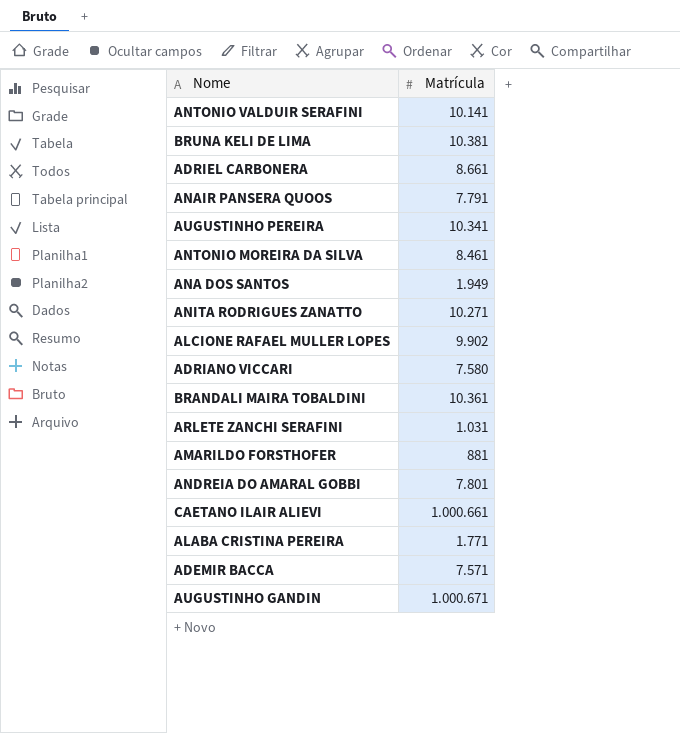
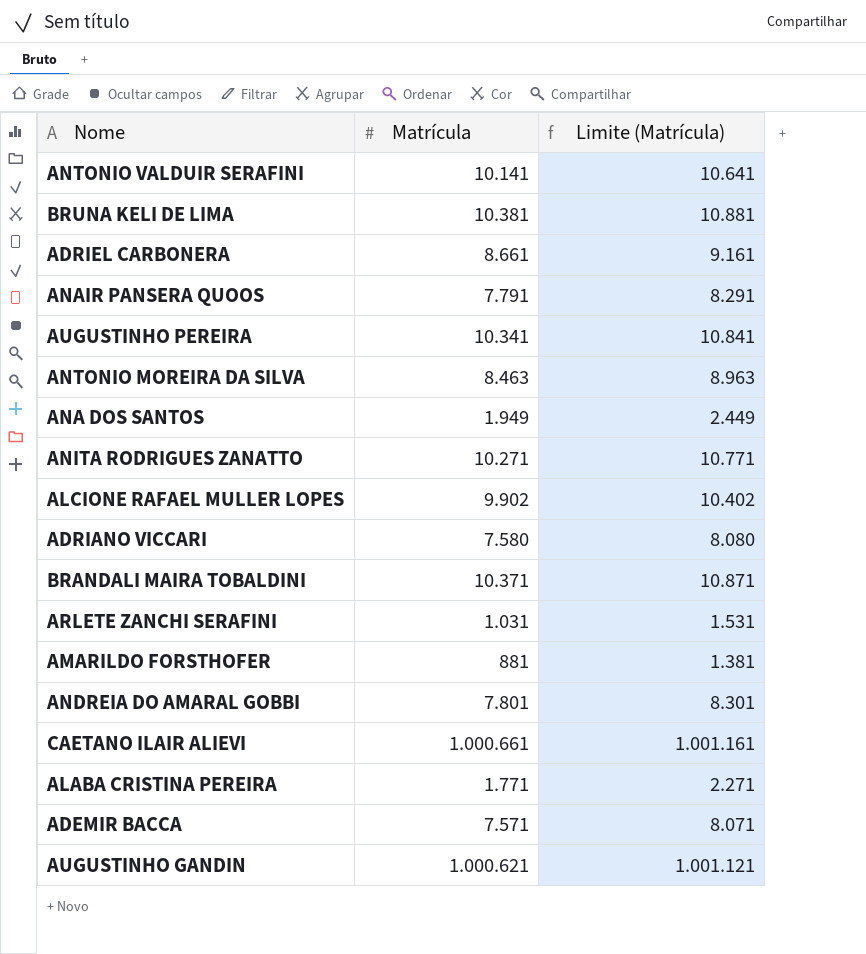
column Limite (Matrícula) | formula: none -> [Matrícula] + 500
ANTONIO MOREIRA DA SILVA | Matrícula: 8.461 -> 8.463
BRANDALI MAIRA TOBALDINI | Matrícula: 10.361 -> 10.371
AUGUSTINHO GANDIN | Matrícula: 1.000.671 -> 1.000.621

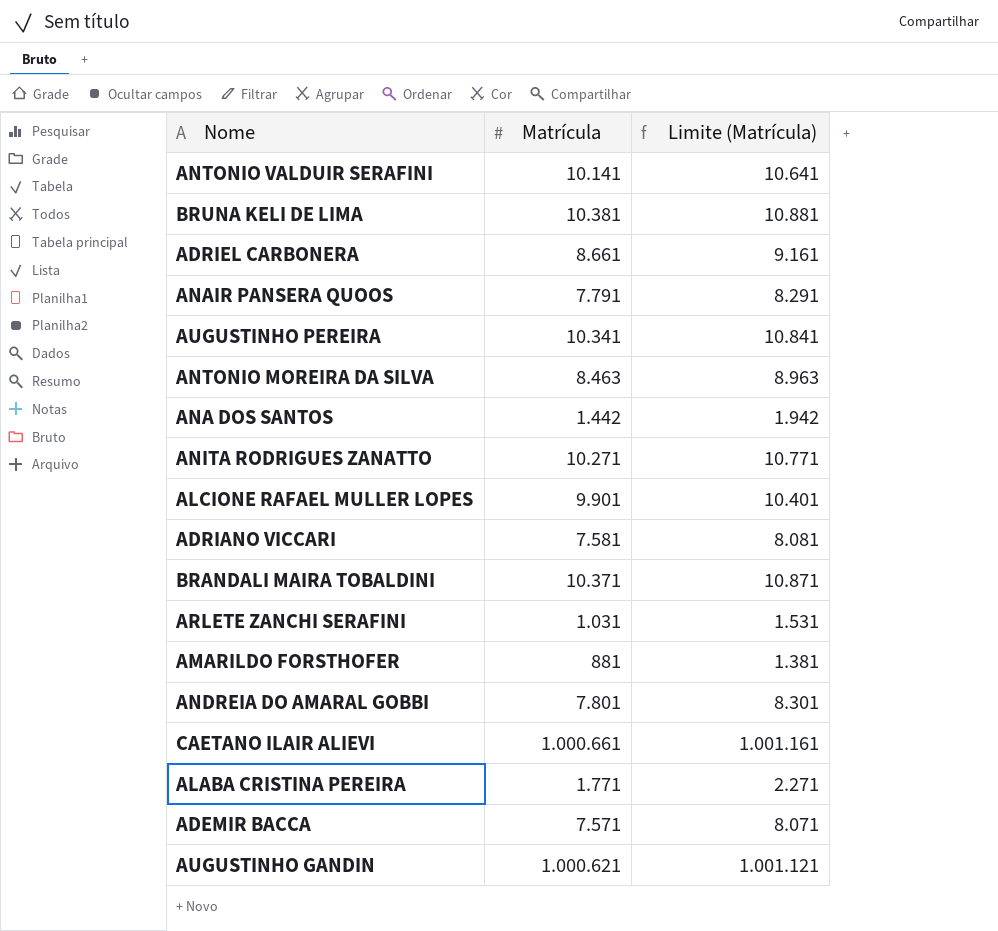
ANA DOS SANTOS | Matrícula: 1.949 -> 1.442
ANA DOS SANTOS | Limite (Matrícula): 2.449 -> 1.942
ALCIONE RAFAEL MULLER LOPES | Matrícula: 9.902 -> 9.901
ALCIONE RAFAEL MULLER LOPES | Limite (Matrícula): 10.402 -> 10.401
ADRIANO VICCARI | Matrícula: 7.580 -> 7.581
ADRIANO VICCARI | Limite (Matrícula): 8.080 -> 8.081

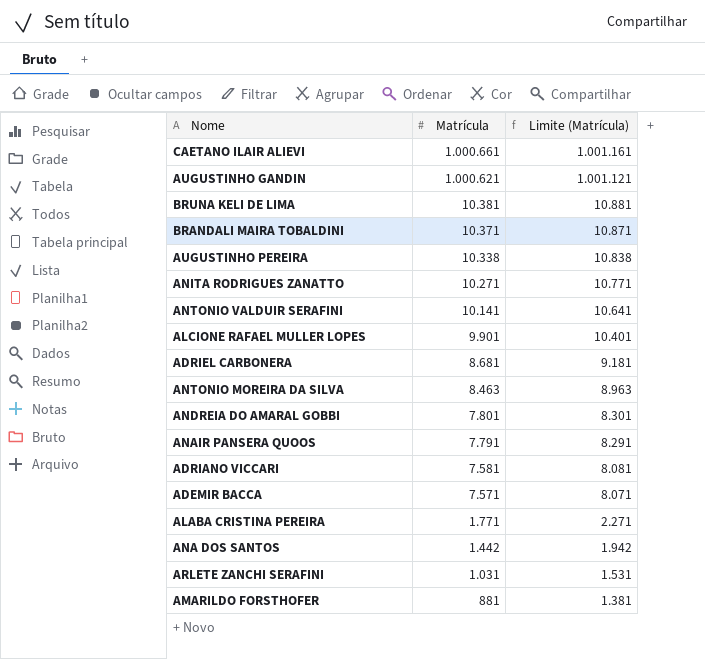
row order: none -> Matrícula descending
AUGUSTINHO PEREIRA | Matrícula: 10.341 -> 10.338
AUGUSTINHO PEREIRA | Limite (Matrícula): 10.841 -> 10.838
ADRIEL CARBONERA | Matrícula: 8.661 -> 8.681
ADRIEL CARBONERA | Limite (Matrícula): 9.161 -> 9.181

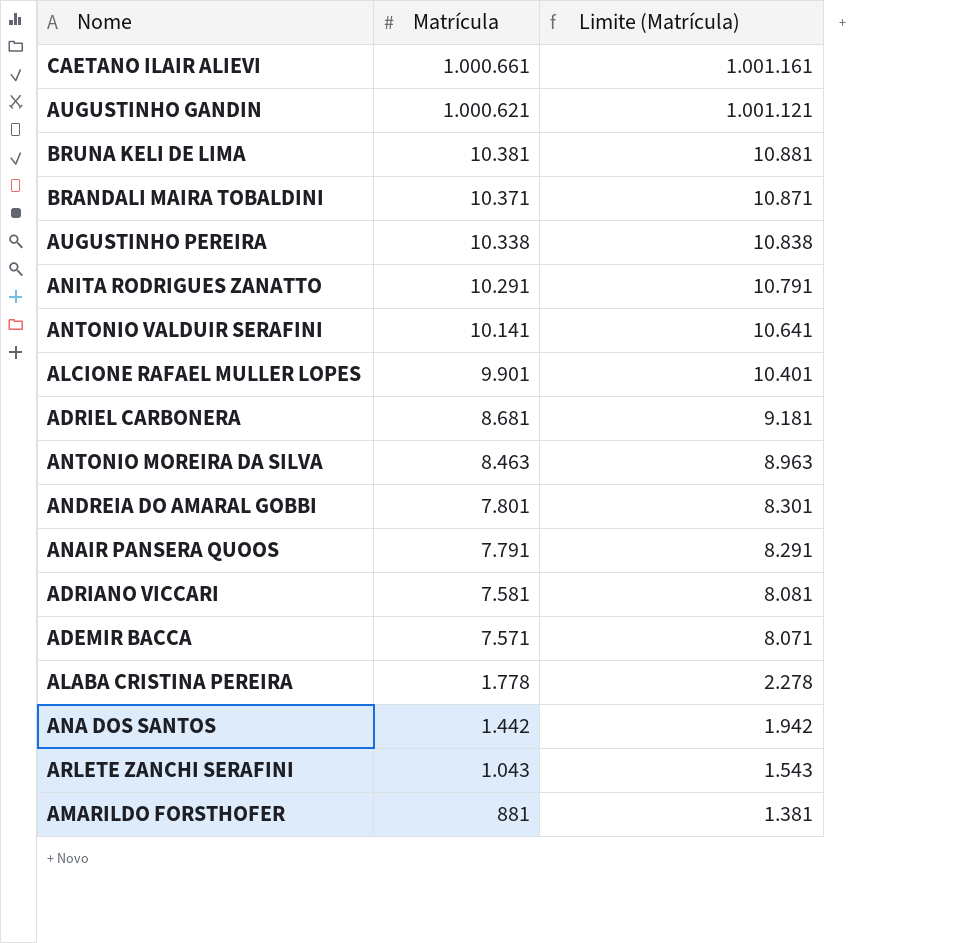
ANITA RODRIGUES ZANATTO | Matrícula: 10.271 -> 10.291
ANITA RODRIGUES ZANATTO | Limite (Matrícula): 10.771 -> 10.791
ALABA CRISTINA PEREIRA | Matrícula: 1.771 -> 1.778
ALABA CRISTINA PEREIRA | Limite (Matrícula): 2.271 -> 2.278
ARLETE ZANCHI SERAFINI | Matrícula: 1.031 -> 1.043
ARLETE ZANCHI SERAFINI | Limite (Matrícula): 1.531 -> 1.543

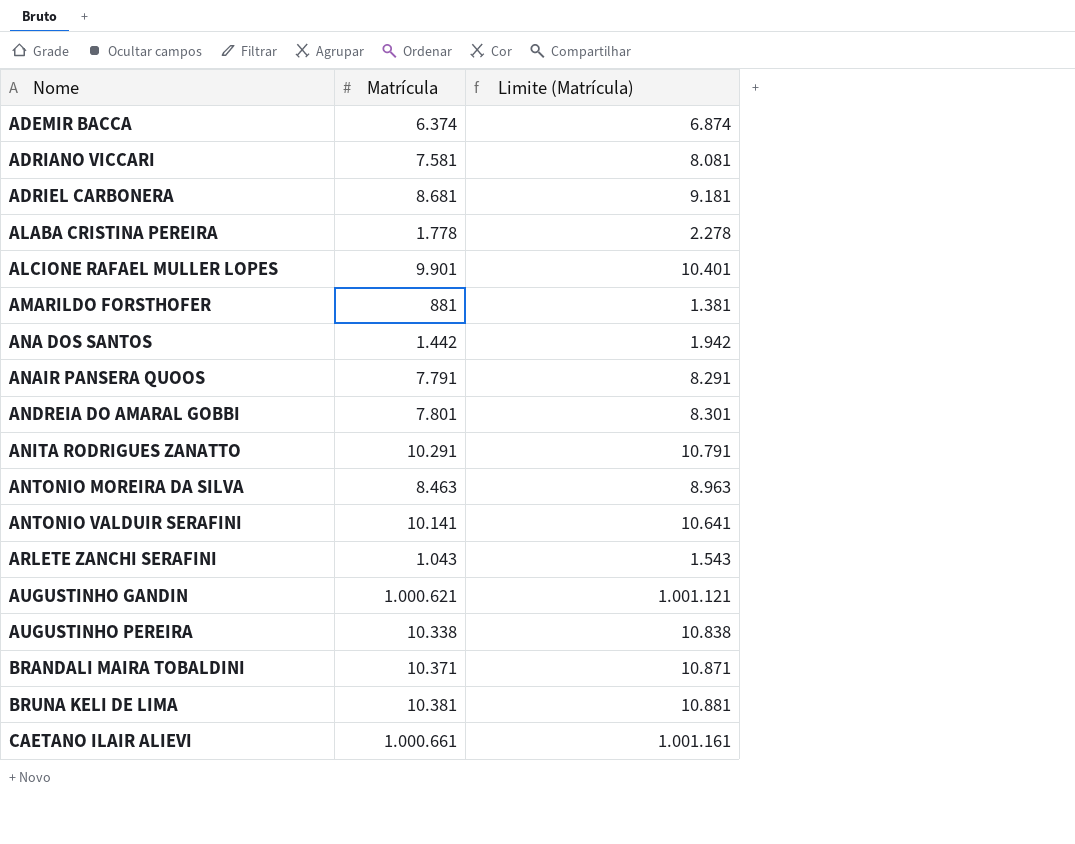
row order: Matrícula descending -> Nome ascending
ADEMIR BACCA | Matrícula: 7.571 -> 6.374
ADEMIR BACCA | Limite (Matrícula): 8.071 -> 6.874

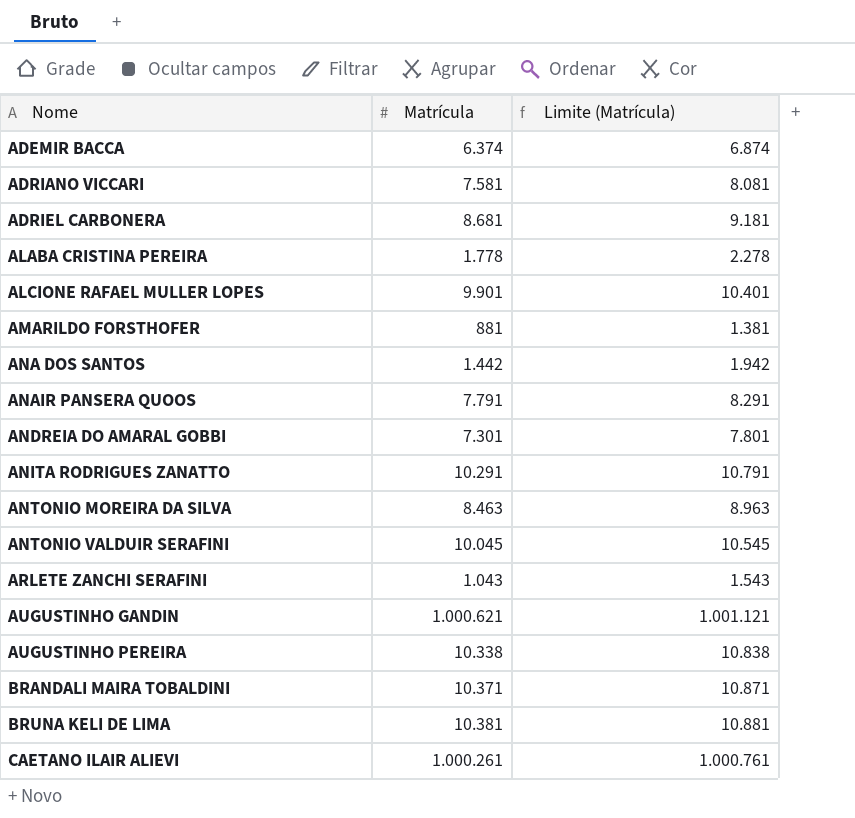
ANDREIA DO AMARAL GOBBI | Matrícula: 7.801 -> 7.301
ANDREIA DO AMARAL GOBBI | Limite (Matrícula): 8.301 -> 7.801
ANTONIO VALDUIR SERAFINI | Matrícula: 10.141 -> 10.045
ANTONIO VALDUIR SERAFINI | Limite (Matrícula): 10.641 -> 10.545
CAETANO ILAIR ALIEVI | Matrícula: 1.000.661 -> 1.000.261
CAETANO ILAIR ALIEVI | Limite (Matrícula): 1.001.161 -> 1.000.761

